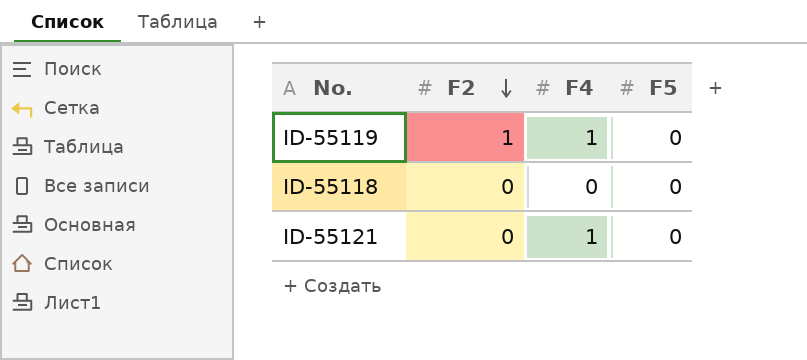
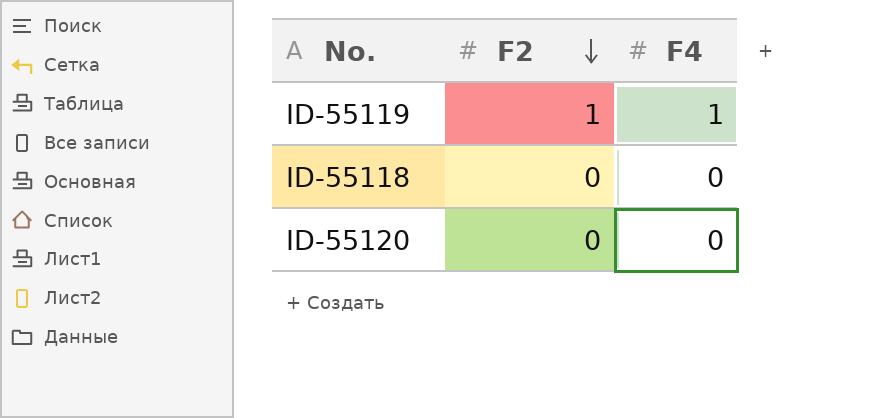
column F5 | position: 4 -> none
row ID-55121: 0 | 1 | 0 -> none
row ID-55120: none -> 0 | 0

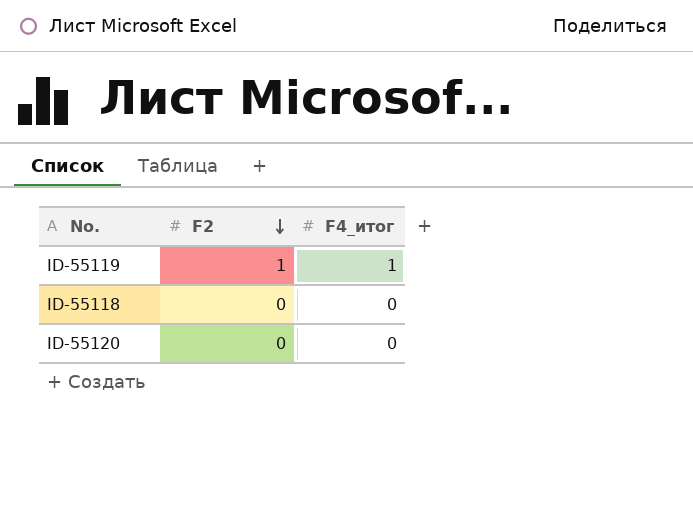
column name: F4 -> F4_итог

